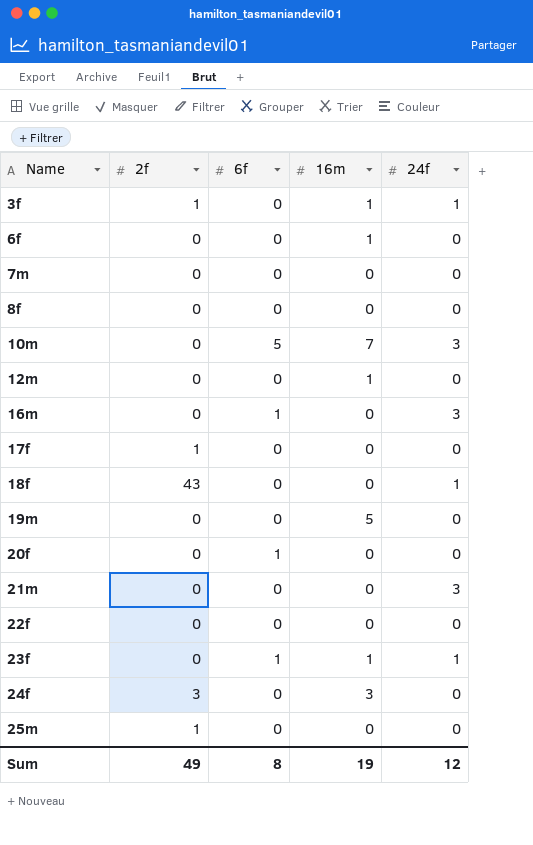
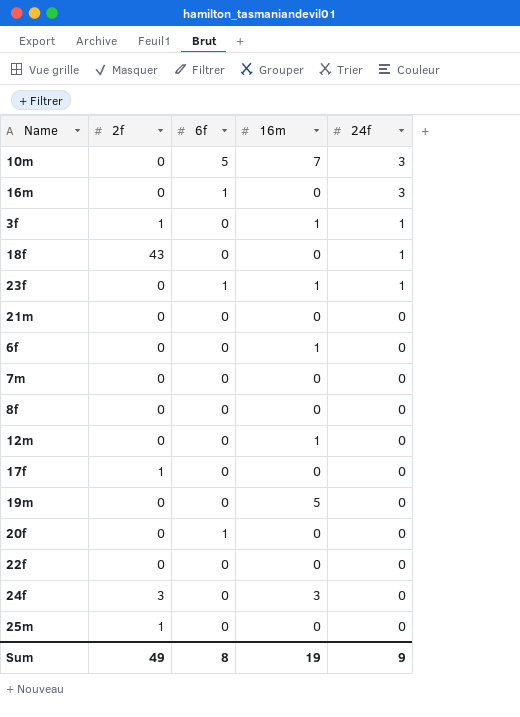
row order: Name ascending -> 24f descending
21m | 24f: 3 -> 0
Sum | 24f: 12 -> 9

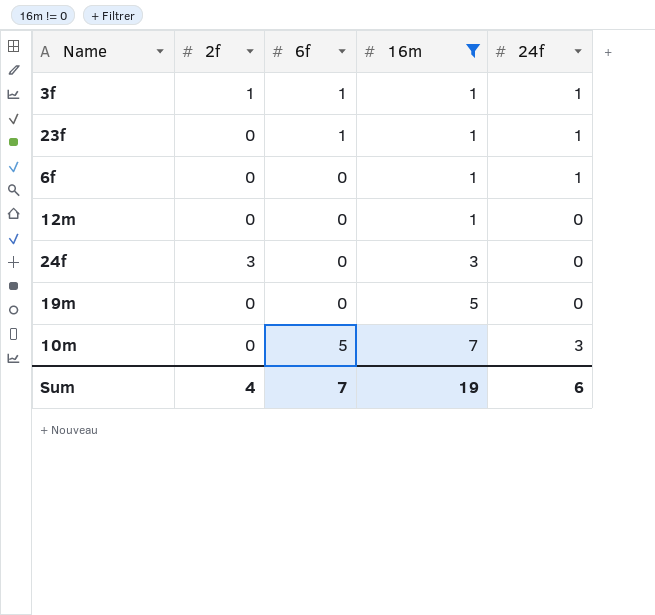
filter: none -> 16m != 0
row order: 24f descending -> 16m ascending
3f | 6f: 0 -> 1
6f | 24f: 0 -> 1
Sum | 2f: 49 -> 4
Sum | 6f: 8 -> 7
Sum | 24f: 9 -> 6

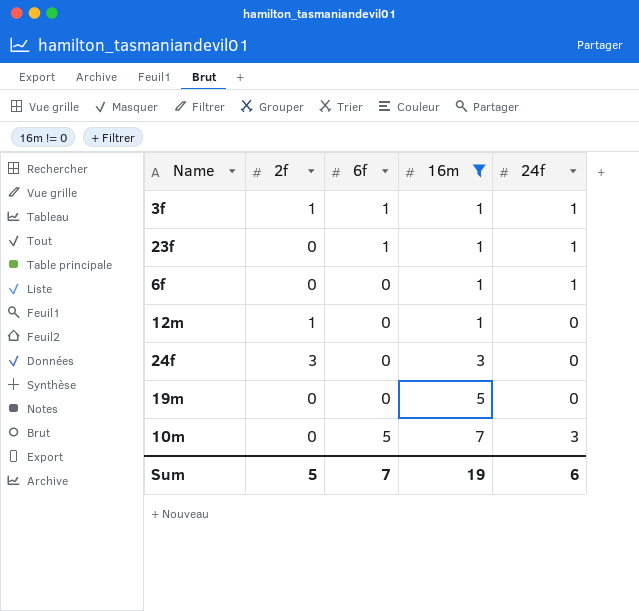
12m | 2f: 0 -> 1
Sum | 2f: 4 -> 5

